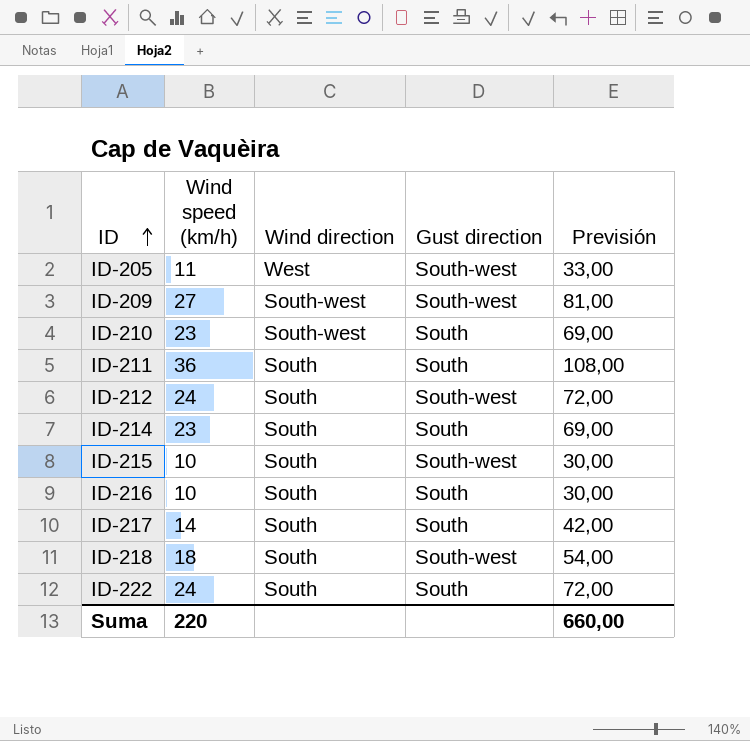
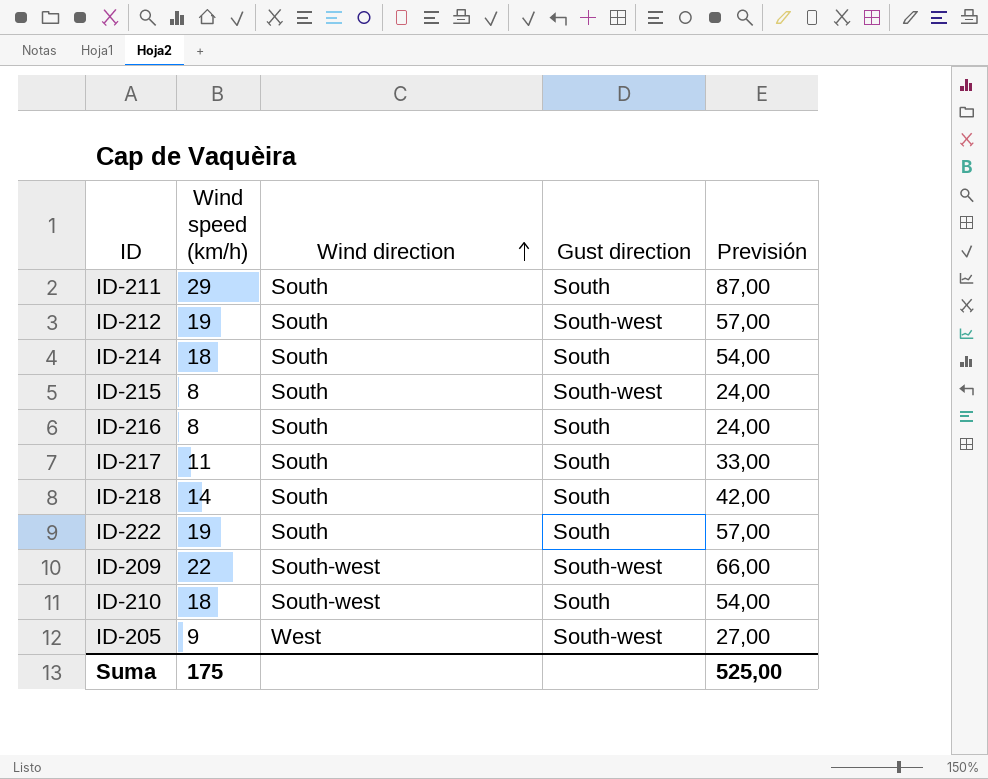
row order: ID ascending -> Wind direction ascending
ID-211 | Wind speed (km/h): 36 -> 29
ID-211 | Previsión: 108,00 -> 87,00
ID-212 | Wind speed (km/h): 24 -> 19
ID-212 | Previsión: 72,00 -> 57,00
ID-214 | Wind speed (km/h): 23 -> 18
ID-214 | Previsión: 69,00 -> 54,00
ID-215 | Wind speed (km/h): 10 -> 8
ID-215 | Previsión: 30,00 -> 24,00
ID-216 | Wind speed (km/h): 10 -> 8
ID-216 | Previsión: 30,00 -> 24,00
ID-217 | Wind speed (km/h): 14 -> 11
ID-217 | Previsión: 42,00 -> 33,00
ID-218 | Wind speed (km/h): 18 -> 14
ID-218 | Gust direction: South-west -> South
ID-218 | Previsión: 54,00 -> 42,00
ID-222 | Wind speed (km/h): 24 -> 19
ID-222 | Previsión: 72,00 -> 57,00
ID-209 | Wind speed (km/h): 27 -> 22
ID-209 | Previsión: 81,00 -> 66,00
ID-210 | Wind speed (km/h): 23 -> 18
ID-210 | Previsión: 69,00 -> 54,00
ID-205 | Wind speed (km/h): 11 -> 9
ID-205 | Previsión: 33,00 -> 27,00
Suma | Wind speed (km/h): 220 -> 175
Suma | Previsión: 660,00 -> 525,00

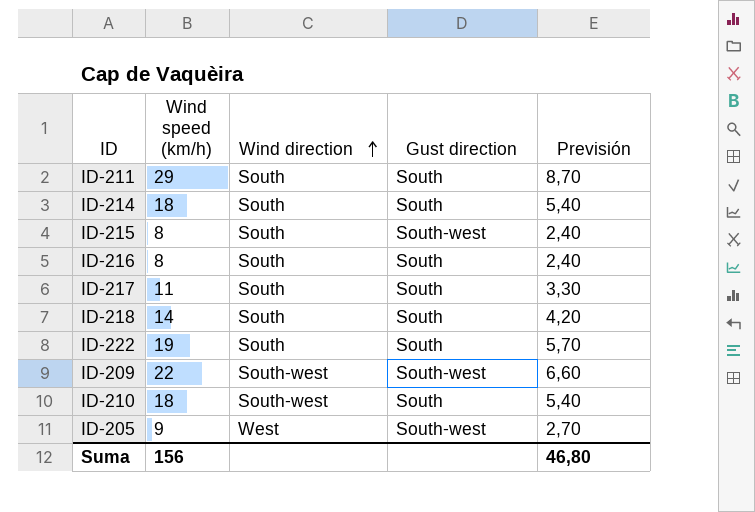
column Previsión | formula: [Wind speed (km/h)] * 3 -> [Wind speed (km/h)] * 0,3
row ID-212: 19 | South | South-west | 57,00 -> none
Suma | Wind speed (km/h): 175 -> 156
Suma | Previsión: 525,00 -> 46,80

